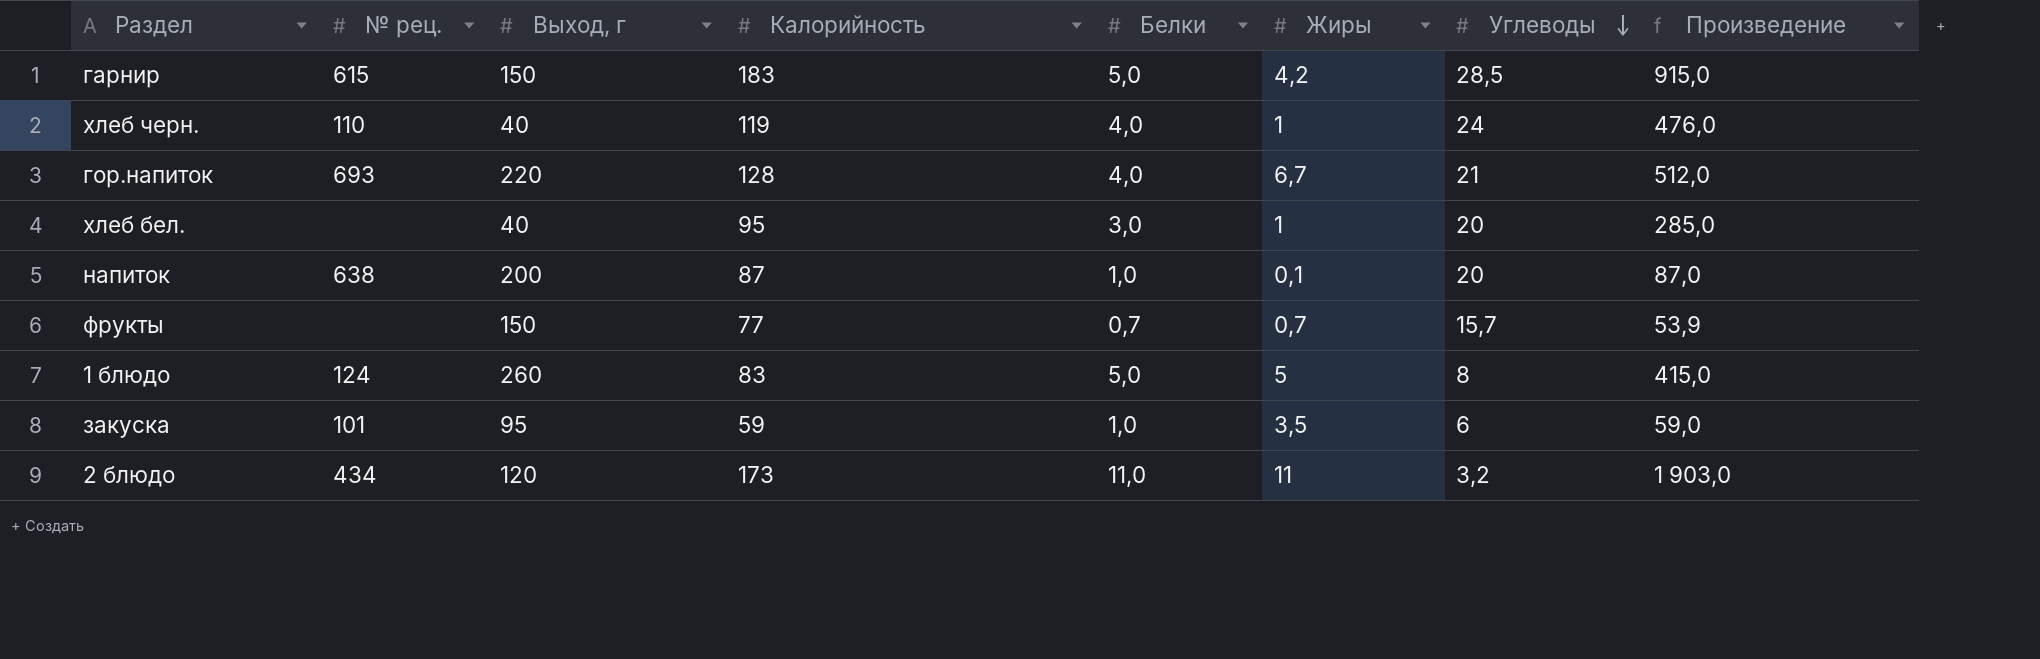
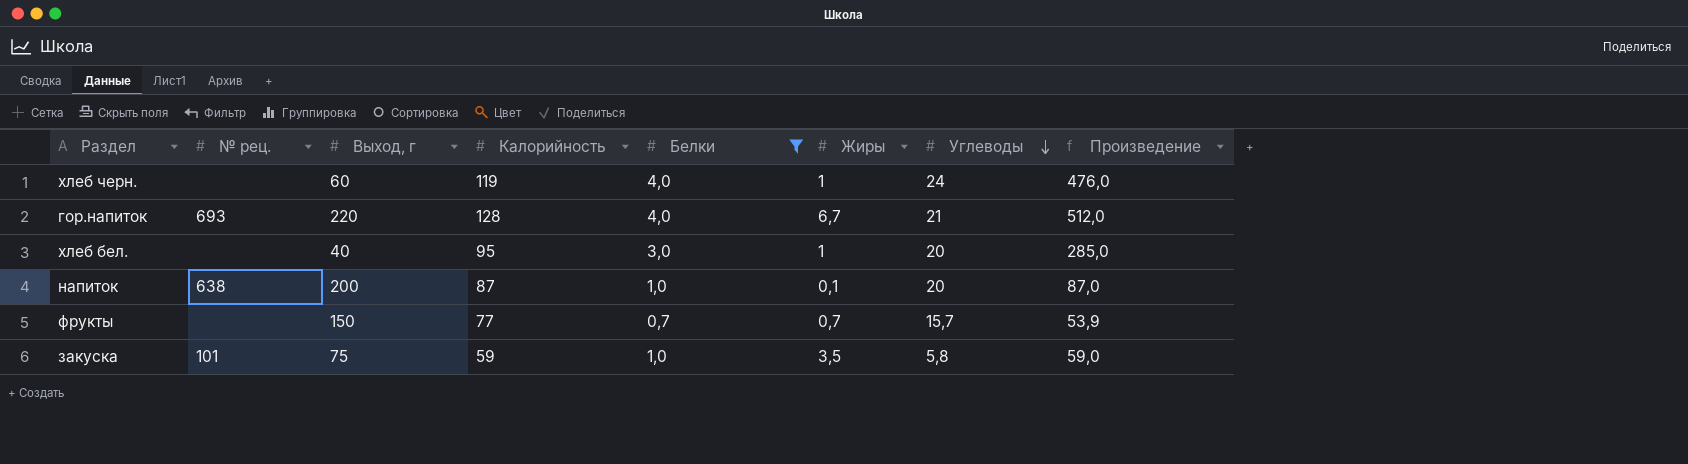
filter: none -> Белки <= 4,0
хлеб черн. | № рец.: 110 -> none
хлеб черн. | Выход, г: 40 -> 60
закуска | Выход, г: 95 -> 75
закуска | Углеводы: 6 -> 5,8

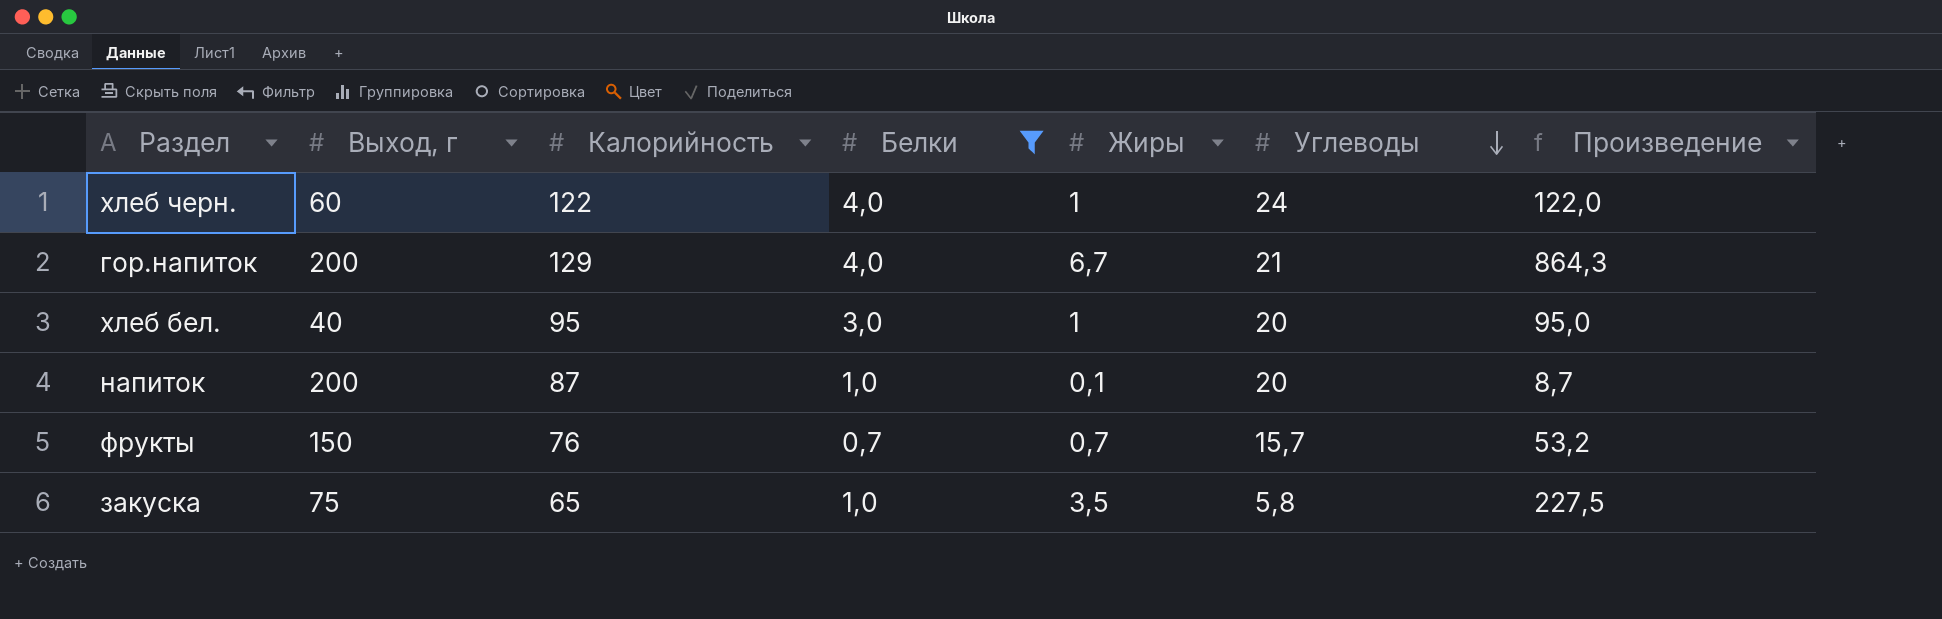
column № рец. | position: 2 -> none
column Произведение | formula: [Калорийность] * [Белки] -> [Калорийность] * [Жиры]
хлеб черн. | Калорийность: 119 -> 122
гор.напиток | Выход, г: 220 -> 200
гор.напиток | Калорийность: 128 -> 129
фрукты | Калорийность: 77 -> 76
закуска | Калорийность: 59 -> 65

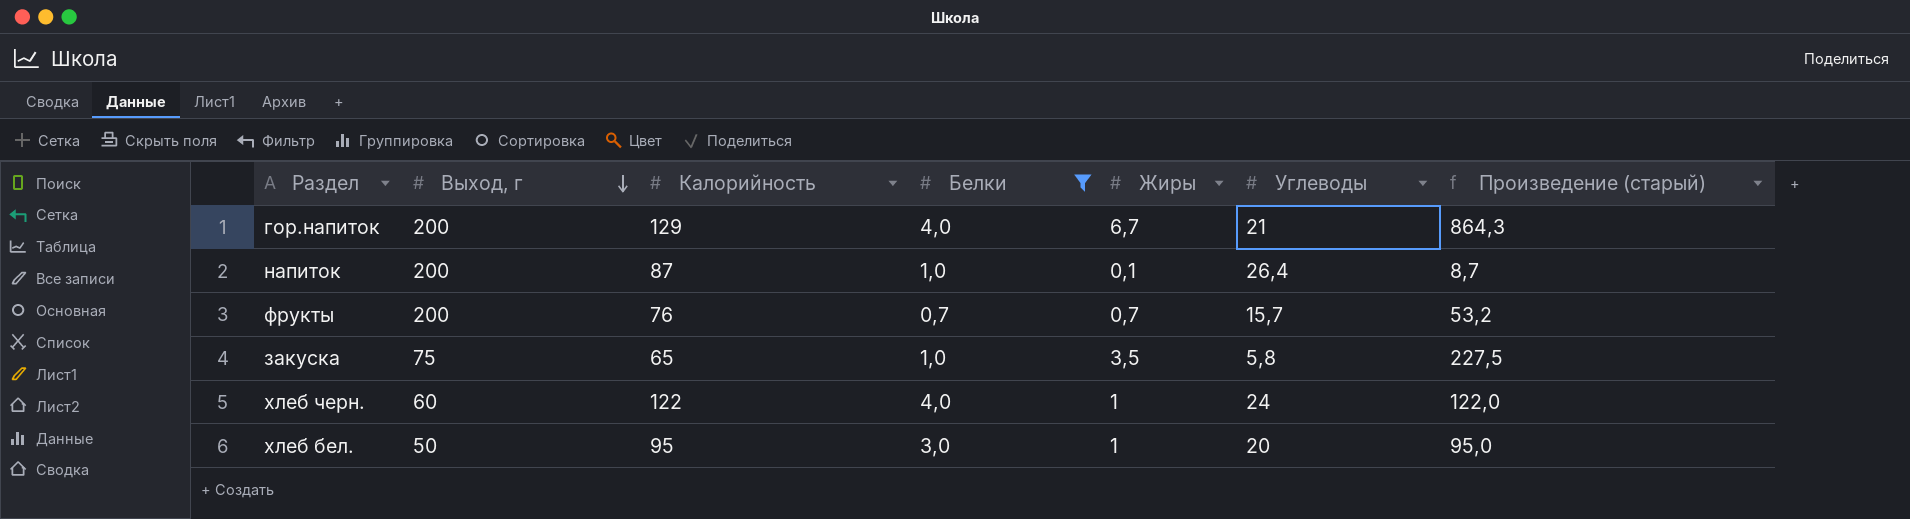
row order: Углеводы descending -> Выход, г descending
column name: Произведение -> Произведение (старый)
напиток | Углеводы: 20 -> 26,4
фрукты | Выход, г: 150 -> 200
хлеб бел. | Выход, г: 40 -> 50

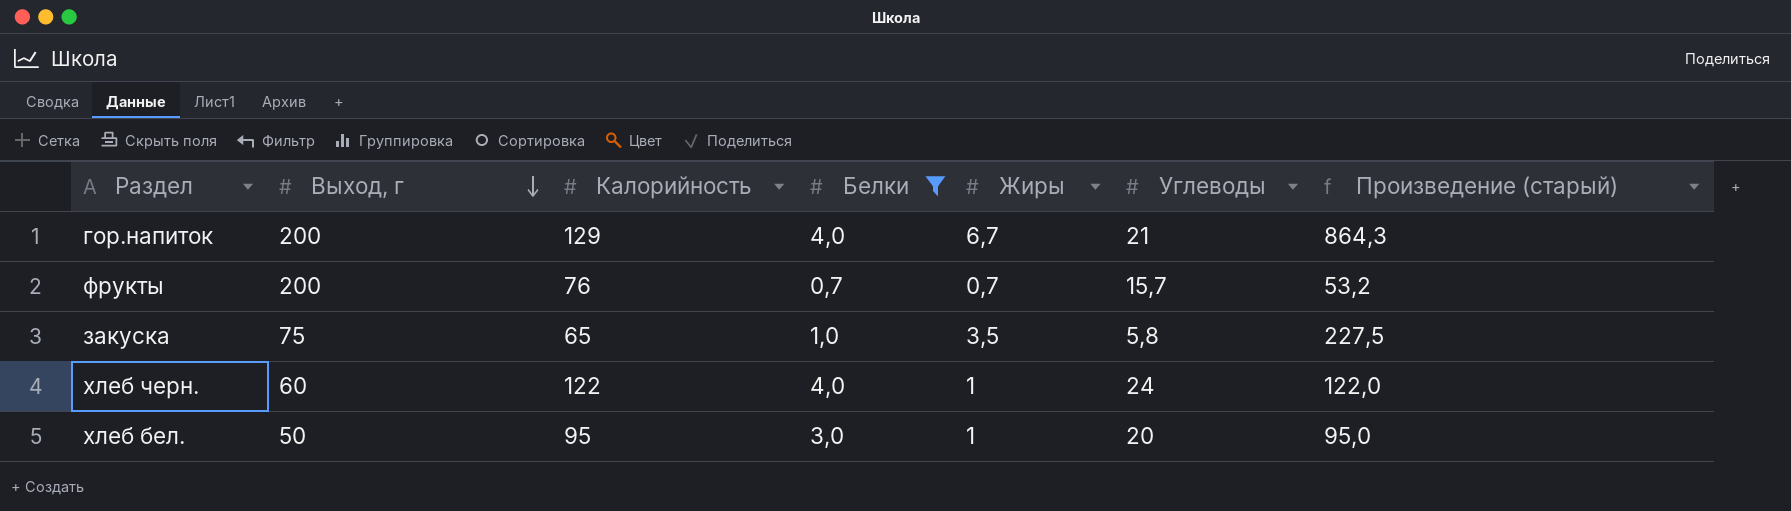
row напиток: 200 | 87 | 1,0 | 0,1 | 26,4 | 8,7 -> none

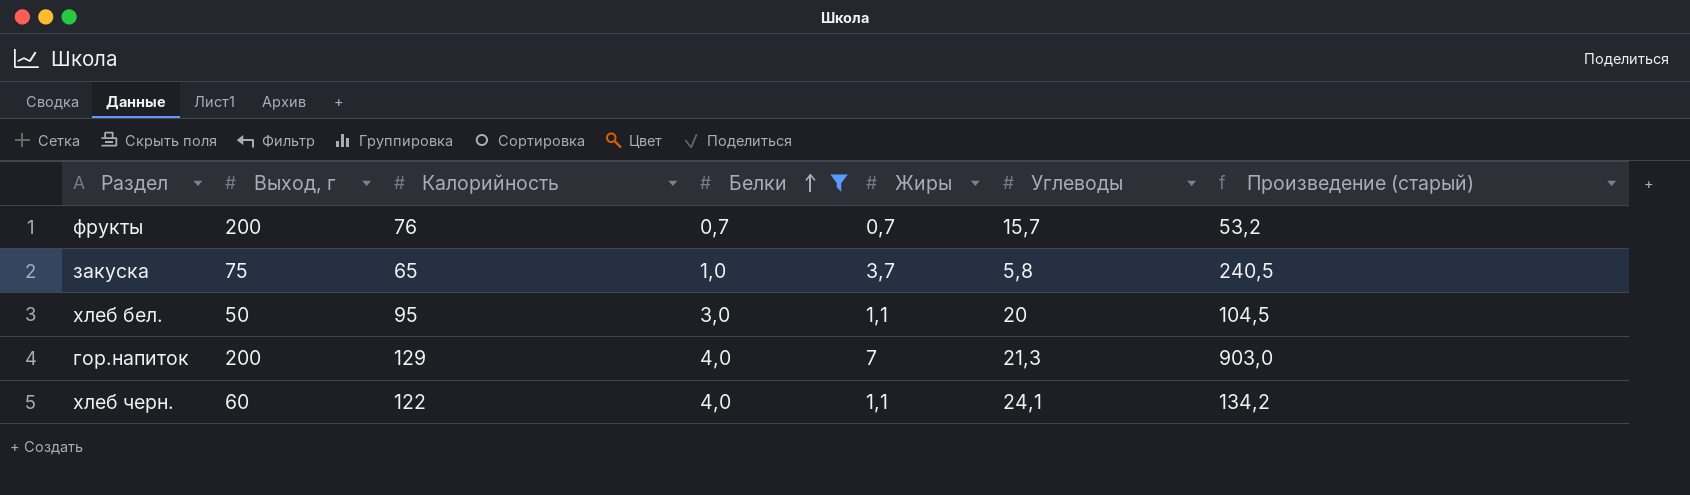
row order: Выход, г descending -> Белки ascending
закуска | Жиры: 3,5 -> 3,7
закуска | Произведение (старый): 227,5 -> 240,5
хлеб бел. | Жиры: 1 -> 1,1
хлеб бел. | Произведение (старый): 95,0 -> 104,5
гор.напиток | Жиры: 6,7 -> 7
гор.напиток | Углеводы: 21 -> 21,3
гор.напиток | Произведение (старый): 864,3 -> 903,0
хлеб черн. | Жиры: 1 -> 1,1
хлеб черн. | Углеводы: 24 -> 24,1
хлеб черн. | Произведение (старый): 122,0 -> 134,2

